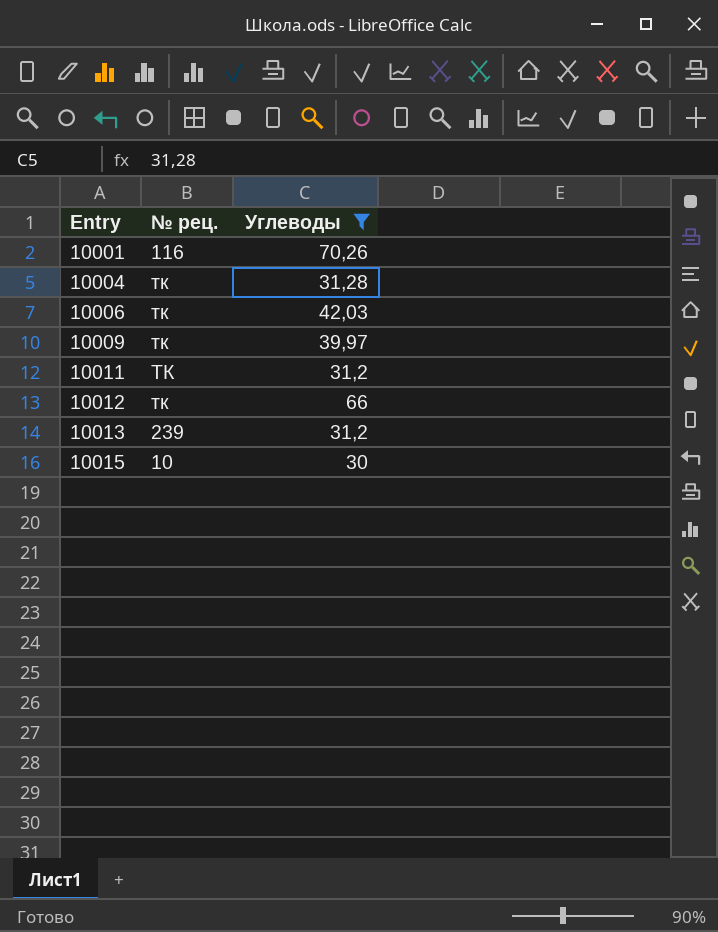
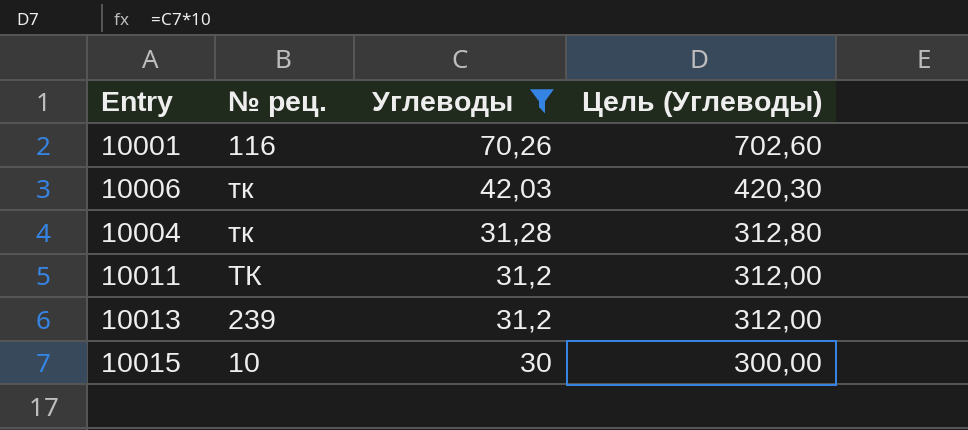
row order: Entry ascending -> Углеводы descending
column Цель (Углеводы) | formula: none -> [Углеводы] * 10
row 10009: тк | 39,97 -> none
row 10012: тк | 66 -> none

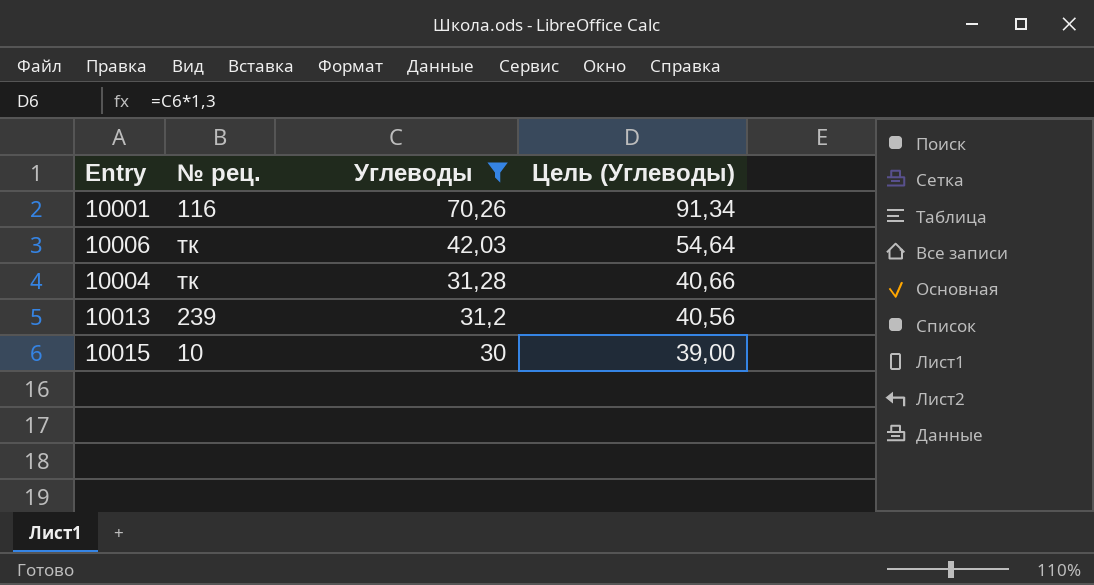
column Цель (Углеводы) | formula: [Углеводы] * 10 -> [Углеводы] * 1,3
row 10011: ТК | 31,2 | 312,00 -> none

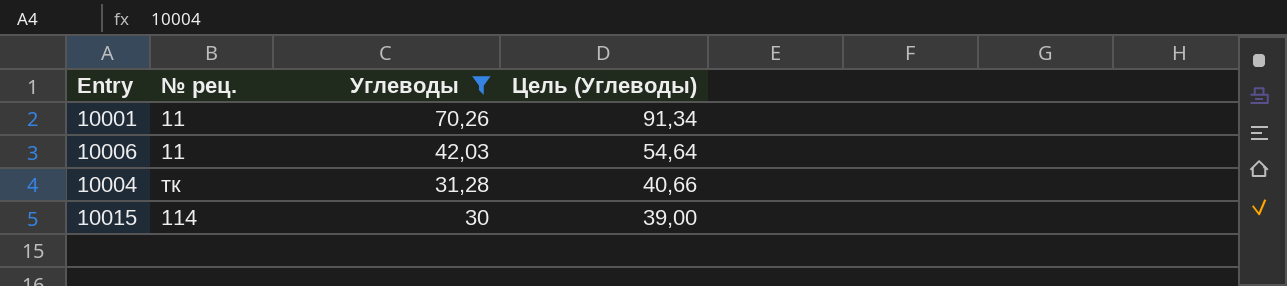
row 10013: 239 | 31,2 | 40,56 -> none
10001 | № рец.: 116 -> 11
10006 | № рец.: тк -> 11
10015 | № рец.: 10 -> 114

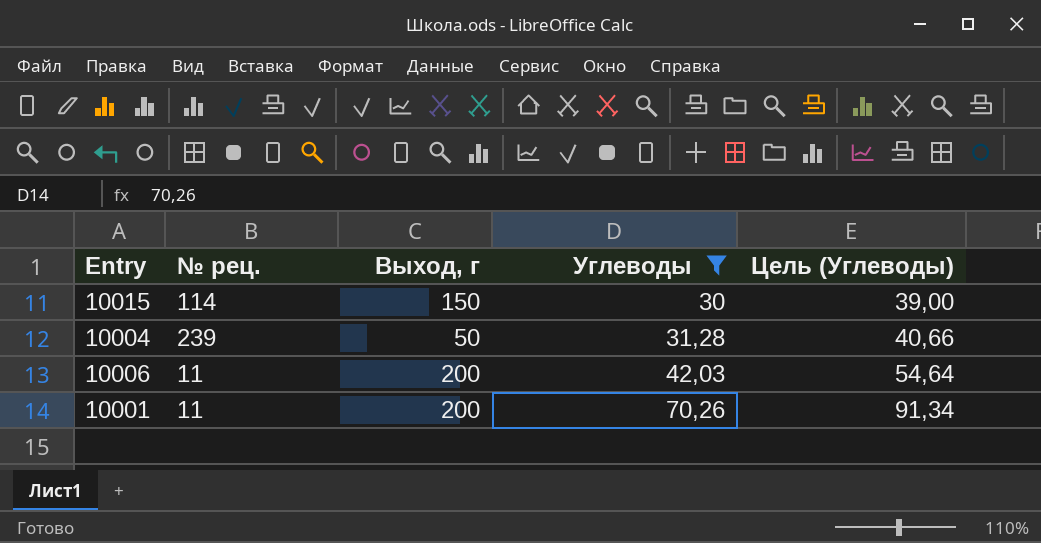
row order: Углеводы descending -> Углеводы ascending
column Выход, г | position: none -> 3
10004 | № рец.: тк -> 239

